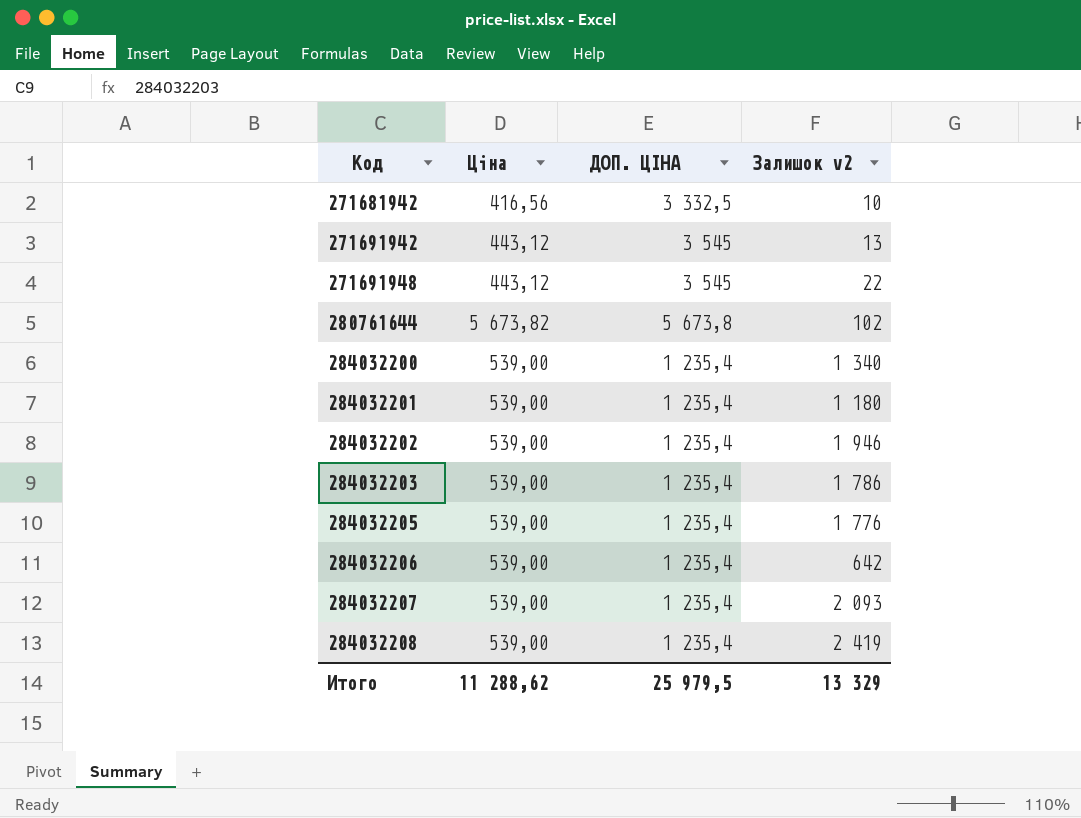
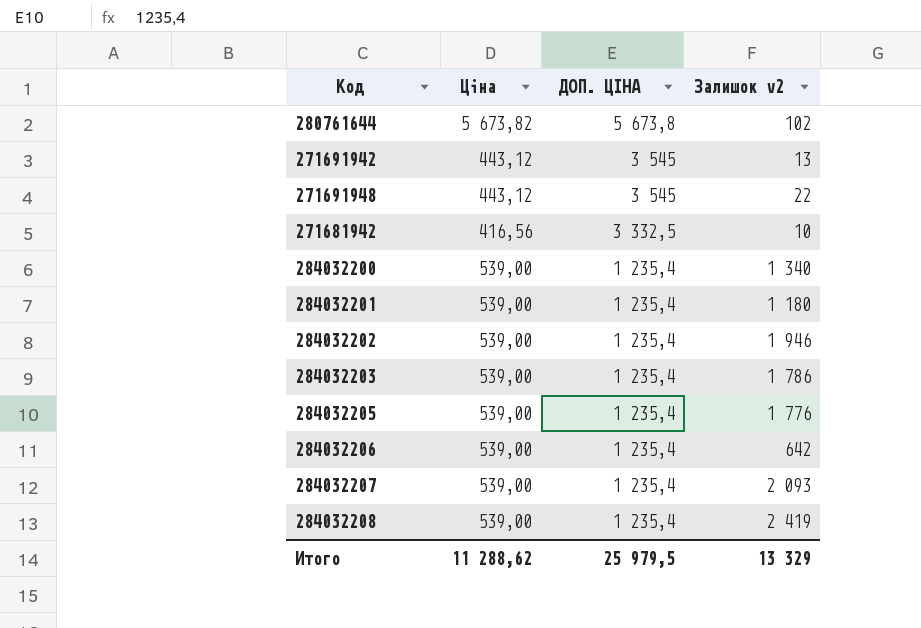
row order: Код ascending -> ДОП. ЦІНА descending

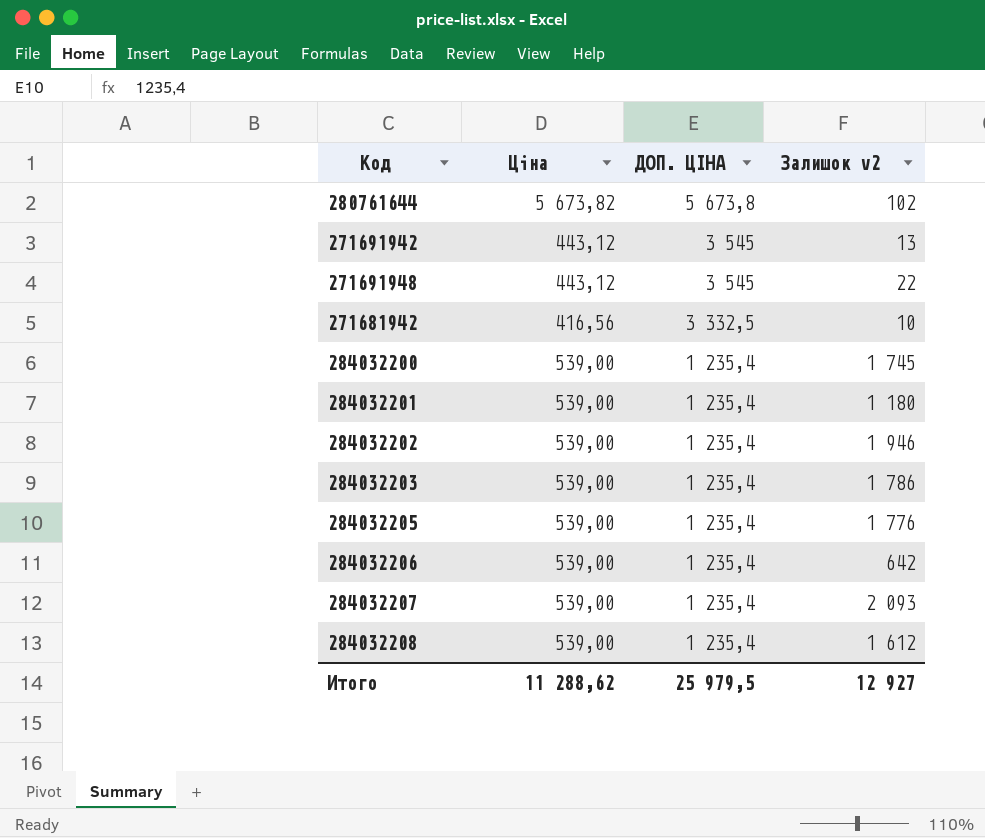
284032200 | Залишок v2: 1 340 -> 1 745
284032208 | Залишок v2: 2 419 -> 1 612
Итого | Залишок v2: 13 329 -> 12 927

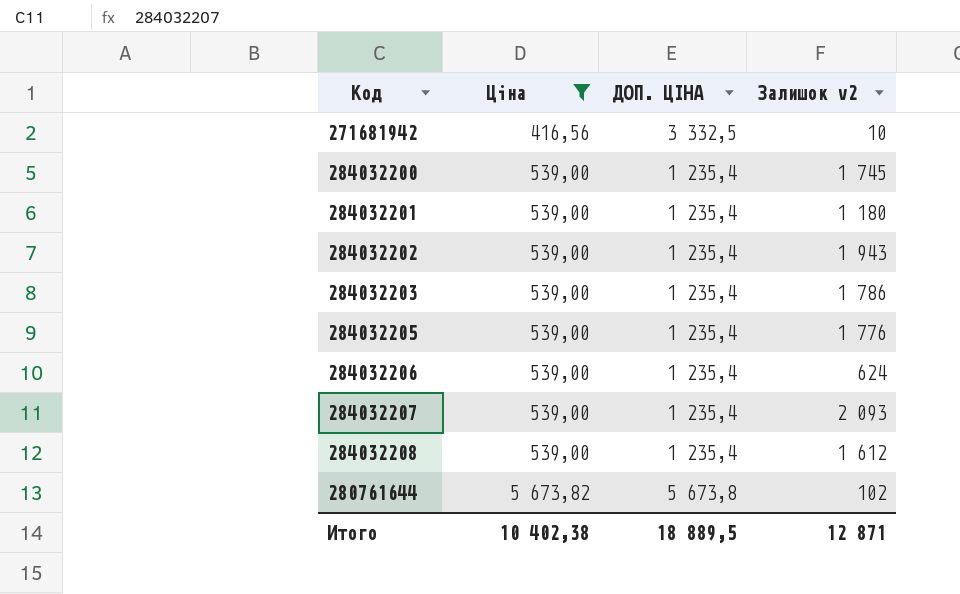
filter: none -> Ціна != 443,12
row order: ДОП. ЦІНА descending -> Ціна ascending
284032202 | Залишок v2: 1 946 -> 1 943
284032206 | Залишок v2: 642 -> 624
Итого | Ціна: 11 288,62 -> 10 402,38
Итого | ДОП. ЦІНА: 25 979,5 -> 18 889,5
Итого | Залишок v2: 12 927 -> 12 871

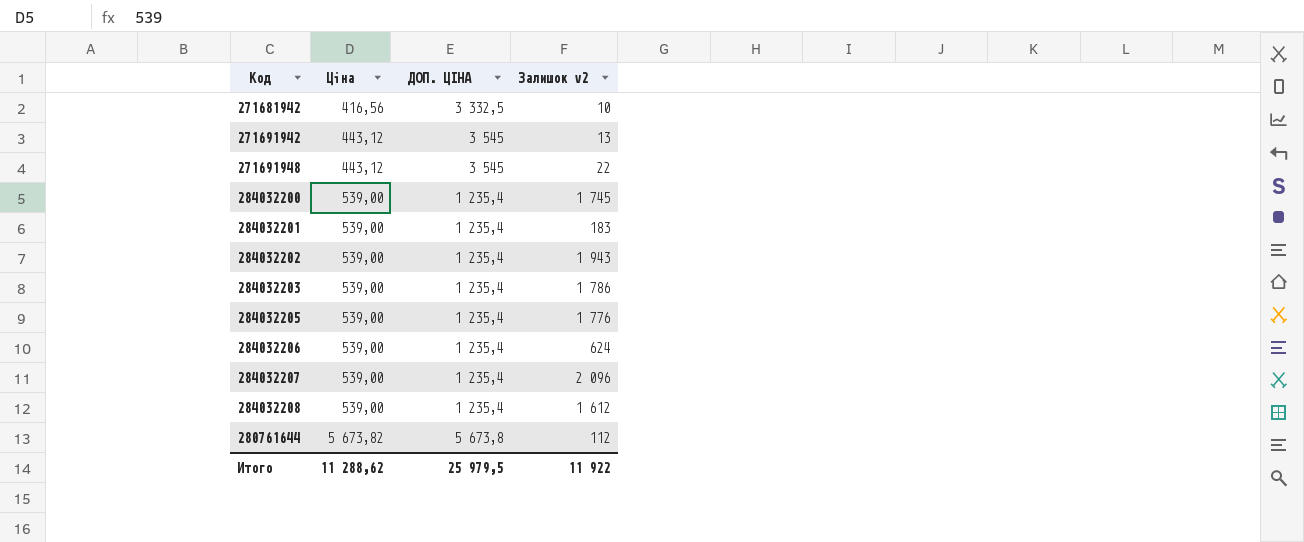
filter: Ціна != 443,12 -> none
284032201 | Залишок v2: 1 180 -> 183
284032207 | Залишок v2: 2 093 -> 2 096
280761644 | Залишок v2: 102 -> 112
Итого | Ціна: 10 402,38 -> 11 288,62
Итого | ДОП. ЦІНА: 18 889,5 -> 25 979,5
Итого | Залишок v2: 12 871 -> 11 922

